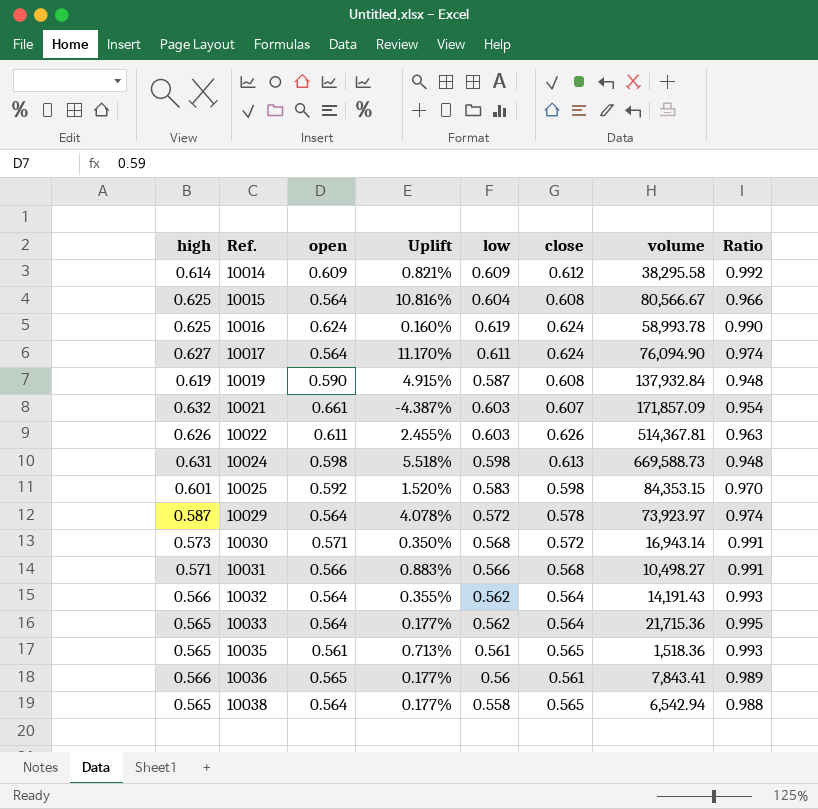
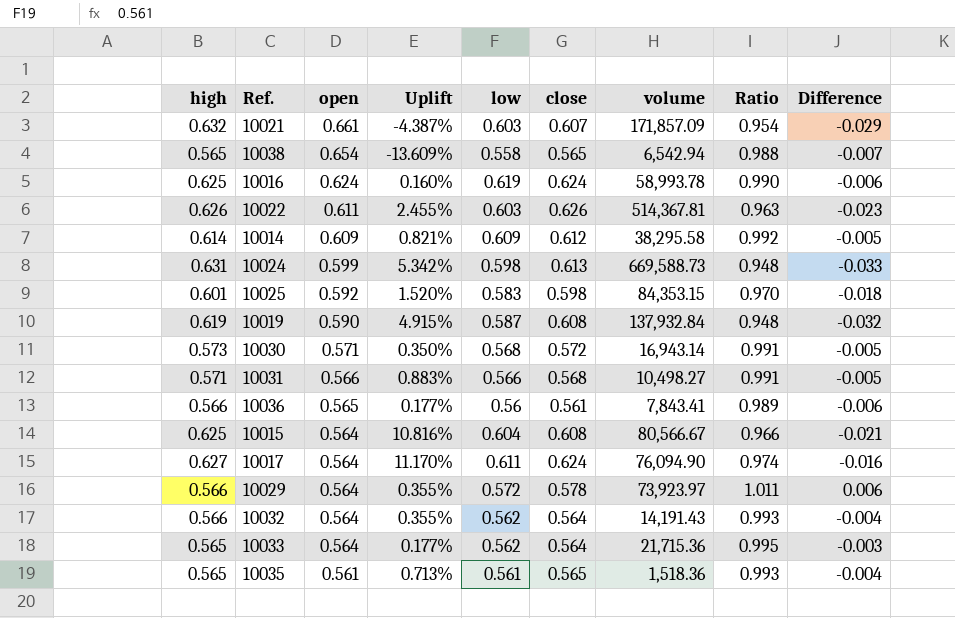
row order: Ref. ascending -> open descending
column Difference | formula: none -> [low] - [high]
10038 | open: 0.564 -> 0.654
10038 | Uplift: 0.177% -> -13.609%
10024 | open: 0.598 -> 0.599
10024 | Uplift: 5.518% -> 5.342%
10029 | high: 0.587 -> 0.566
10029 | Uplift: 4.078% -> 0.355%
10029 | Ratio: 0.974 -> 1.011

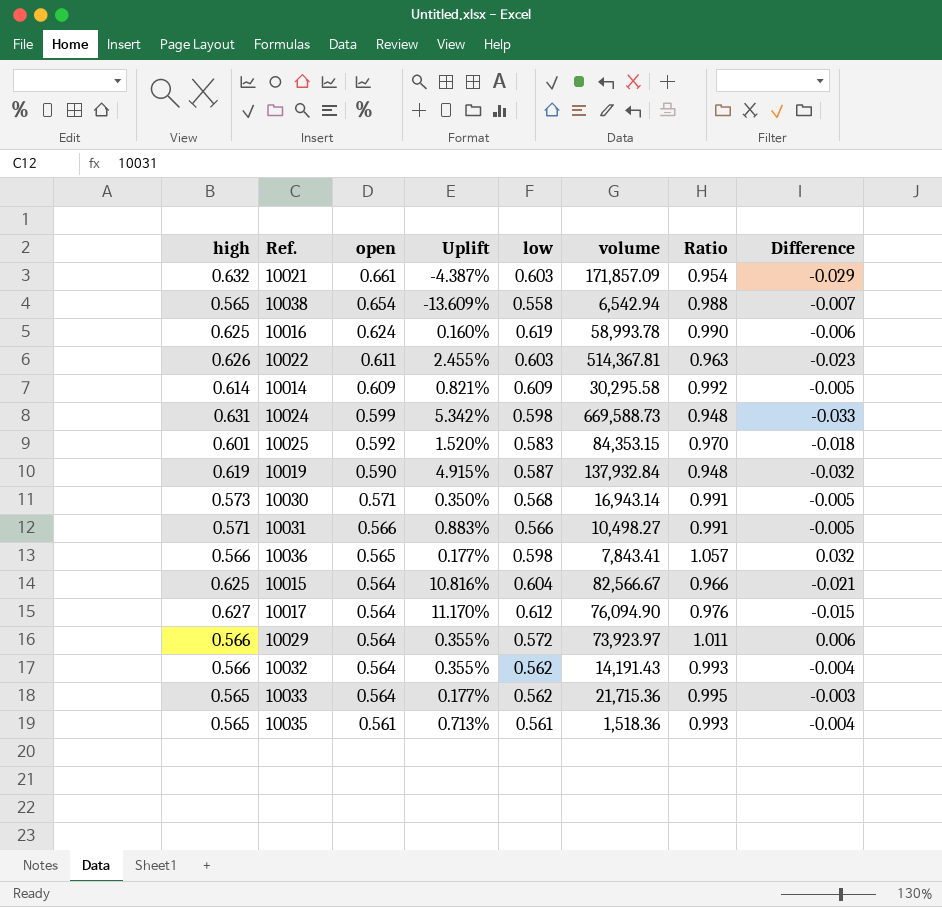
column close | position: 6 -> none
10014 | volume: 38,295.58 -> 30,295.58
10036 | low: 0.56 -> 0.598
10036 | Ratio: 0.989 -> 1.057
10036 | Difference: -0.006 -> 0.032
10015 | volume: 80,566.67 -> 82,566.67
10017 | low: 0.611 -> 0.612
10017 | Ratio: 0.974 -> 0.976
10017 | Difference: -0.016 -> -0.015

